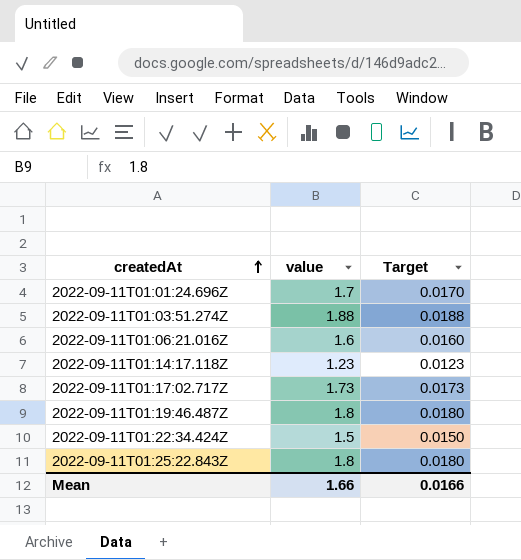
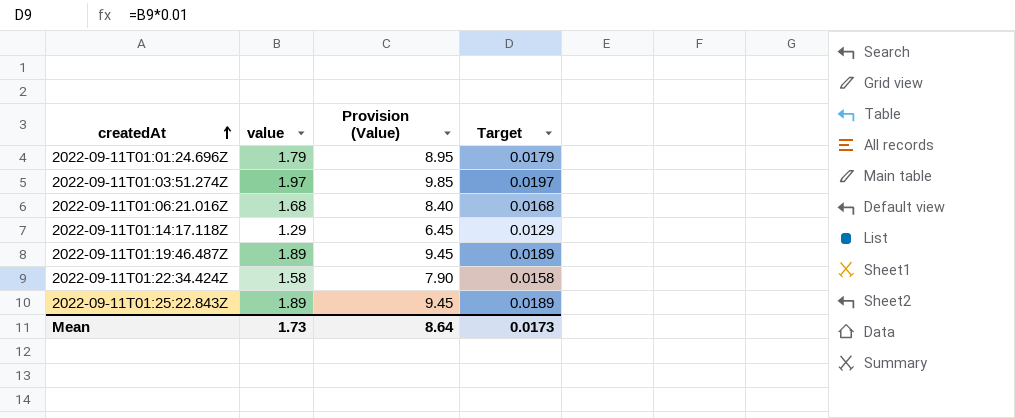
column Provision (Value) | formula: none -> [value] * 5
row 2022-09-11T01:17:02.717Z: 1.73 | 0.0173 -> none
2022-09-11T01:01:24.696Z | value: 1.7 -> 1.79
2022-09-11T01:01:24.696Z | Target: 0.0170 -> 0.0179
2022-09-11T01:03:51.274Z | value: 1.88 -> 1.97
2022-09-11T01:03:51.274Z | Target: 0.0188 -> 0.0197
2022-09-11T01:06:21.016Z | value: 1.6 -> 1.68
2022-09-11T01:06:21.016Z | Target: 0.0160 -> 0.0168
2022-09-11T01:14:17.118Z | value: 1.23 -> 1.29
2022-09-11T01:14:17.118Z | Target: 0.0123 -> 0.0129
2022-09-11T01:19:46.487Z | value: 1.8 -> 1.89
2022-09-11T01:19:46.487Z | Target: 0.0180 -> 0.0189
2022-09-11T01:22:34.424Z | value: 1.5 -> 1.58
2022-09-11T01:22:34.424Z | Target: 0.0150 -> 0.0158
2022-09-11T01:25:22.843Z | value: 1.8 -> 1.89
2022-09-11T01:25:22.843Z | Target: 0.0180 -> 0.0189
Mean | value: 1.66 -> 1.73
Mean | Target: 0.0166 -> 0.0173

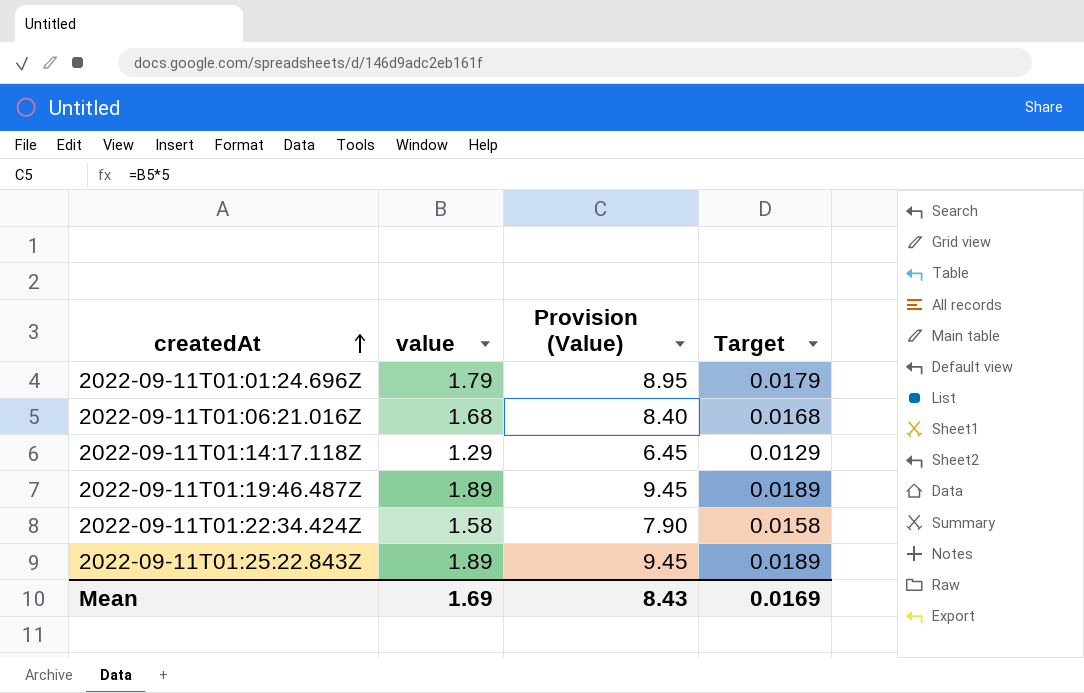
row 2022-09-11T01:03:51.274Z: 1.97 | 9.85 | 0.0197 -> none
Mean | value: 1.73 -> 1.69
Mean | Provision (Value): 8.64 -> 8.43
Mean | Target: 0.0173 -> 0.0169

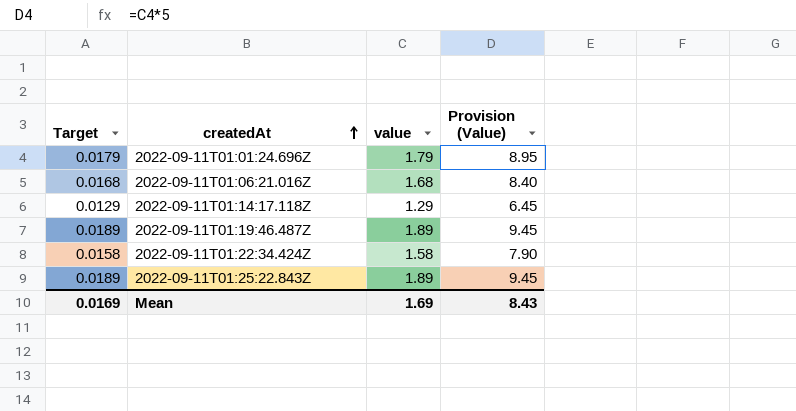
column Target | position: 4 -> 1

